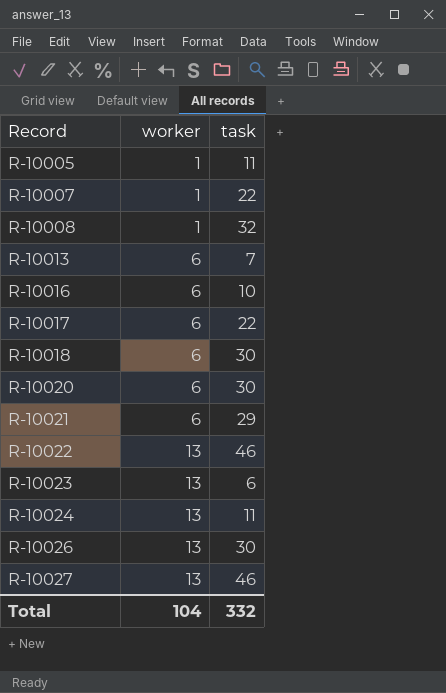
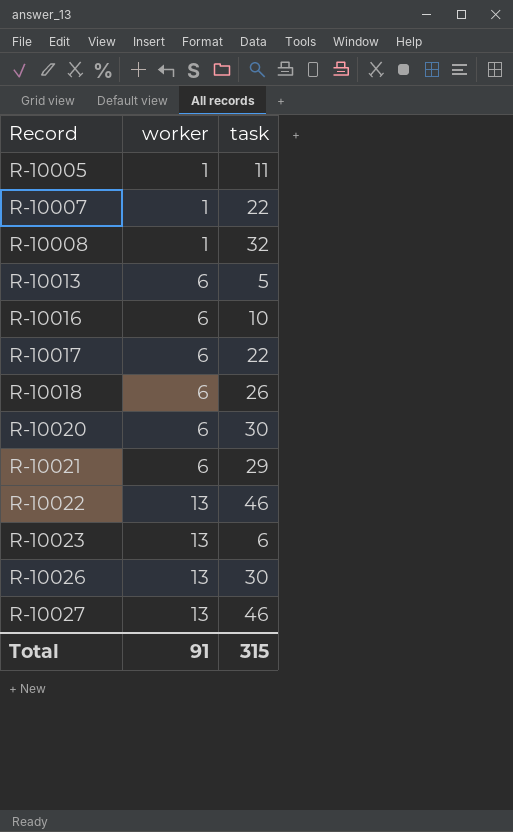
row R-10024: 13 | 11 -> none
R-10013 | task: 7 -> 5
R-10018 | task: 30 -> 26
Total | worker: 104 -> 91
Total | task: 332 -> 315

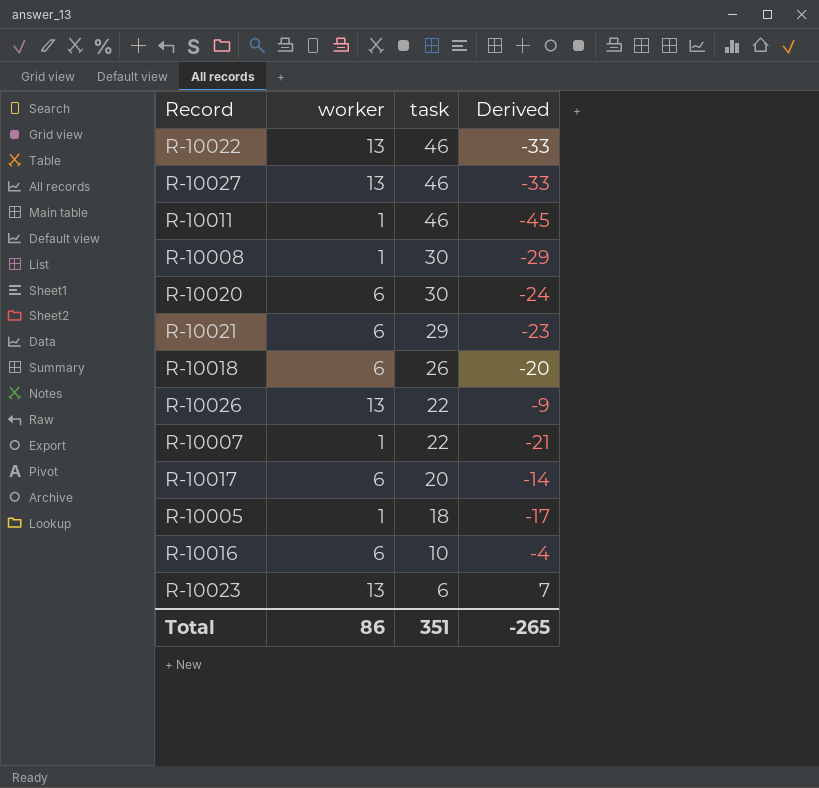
row order: Record ascending -> task descending
column Derived | formula: none -> [worker] - [task]
row R-10013: 6 | 5 -> none
row R-10011: none -> 1 | 46 | -45
R-10008 | task: 32 -> 30
R-10026 | task: 30 -> 22
R-10017 | task: 22 -> 20
R-10005 | task: 11 -> 18
Total | worker: 91 -> 86
Total | task: 315 -> 351

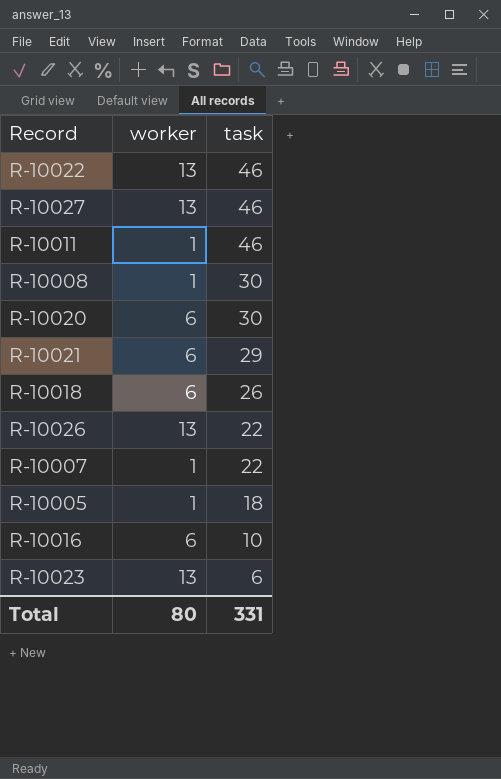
column Derived | formula: [worker] - [task] -> none
row R-10017: 6 | 20 | -14 -> none
Total | worker: 86 -> 80
Total | task: 351 -> 331

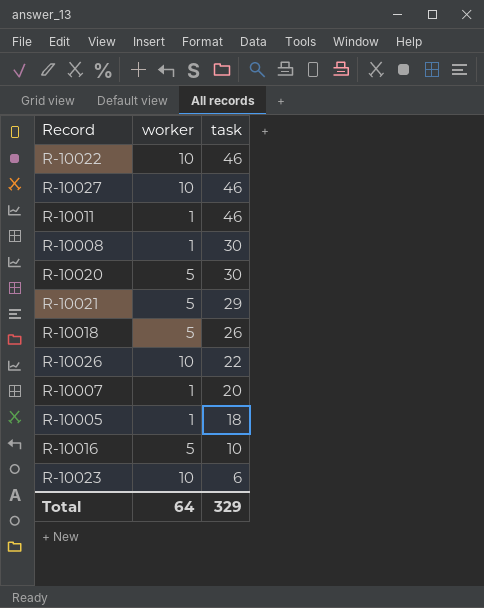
R-10022 | worker: 13 -> 10
R-10027 | worker: 13 -> 10
R-10020 | worker: 6 -> 5
R-10021 | worker: 6 -> 5
R-10018 | worker: 6 -> 5
R-10026 | worker: 13 -> 10
R-10007 | task: 22 -> 20
R-10016 | worker: 6 -> 5
R-10023 | worker: 13 -> 10
Total | worker: 80 -> 64
Total | task: 331 -> 329

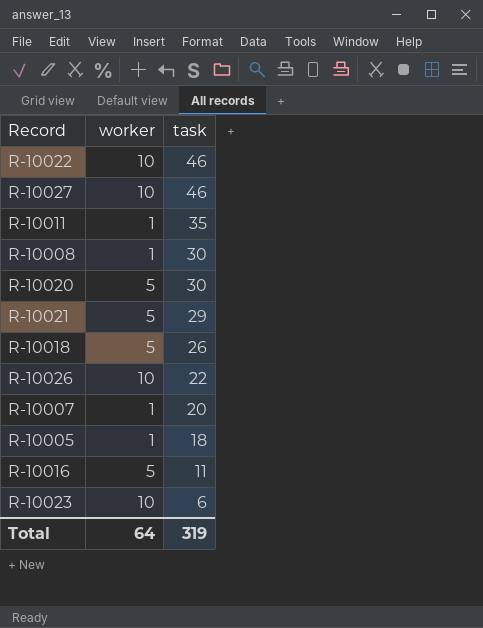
R-10011 | task: 46 -> 35
R-10016 | task: 10 -> 11
Total | task: 329 -> 319

